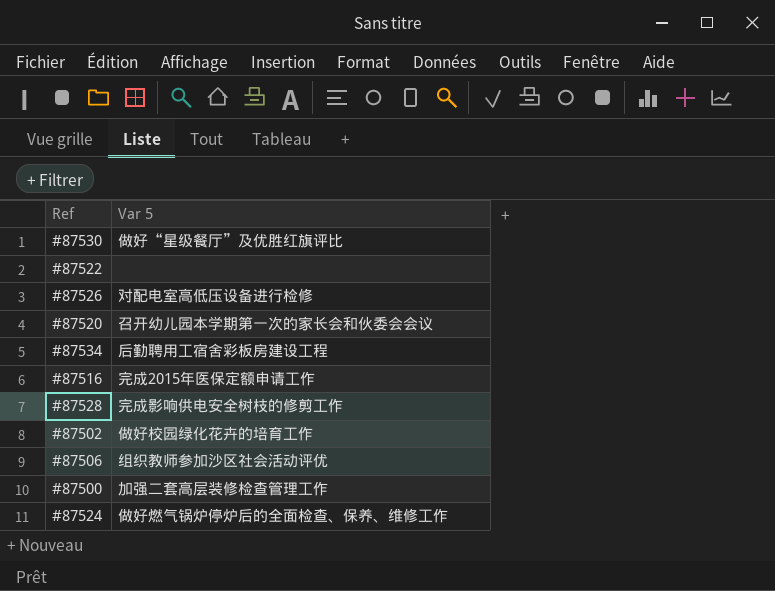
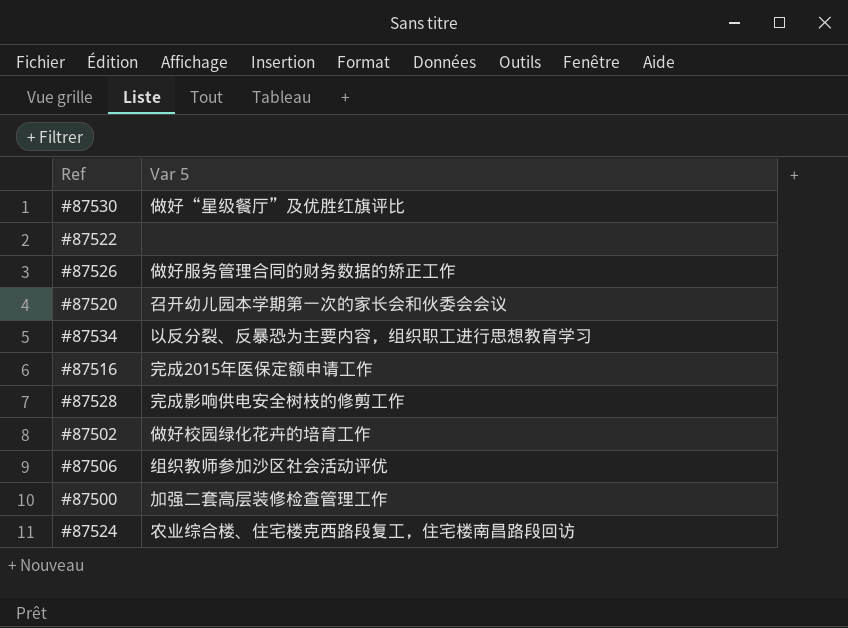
#87526 | Var 5: 对配电室高低压设备进行检修 -> 做好服务管理合同的财务数据的矫正工作
#87534 | Var 5: 后勤聘用工宿舍彩板房建设工程 -> 以反分裂、反暴恐为主要内容，组织职工进行思想教育学习
#87524 | Var 5: 做好燃气锅炉停炉后的全面检查、保养、维修工作 -> 农业综合楼、住宅楼克西路段复工，住宅楼南昌路段回访

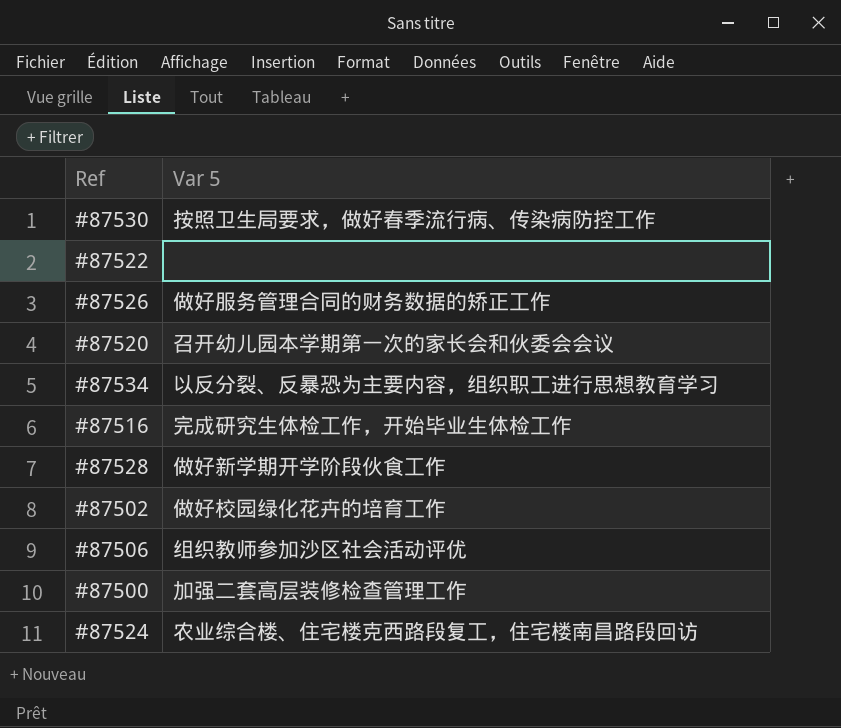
#87530 | Var 5: 做好“星级餐厅”及优胜红旗评比 -> 按照卫生局要求，做好春季流行病、传染病防控工作
#87516 | Var 5: 完成2015年医保定额申请工作 -> 完成研究生体检工作，开始毕业生体检工作
#87528 | Var 5: 完成影响供电安全树枝的修剪工作 -> 做好新学期开学阶段伙食工作

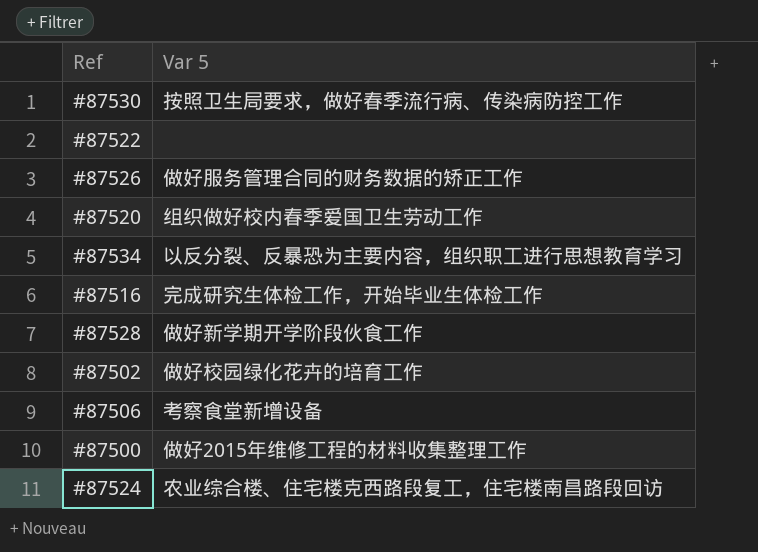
#87520 | Var 5: 召开幼儿园本学期第一次的家长会和伙委会会议 -> 组织做好校内春季爱国卫生劳动工作
#87506 | Var 5: 组织教师参加沙区社会活动评优 -> 考察食堂新增设备
#87500 | Var 5: 加强二套高层装修检查管理工作 -> 做好2015年维修工程的材料收集整理工作

